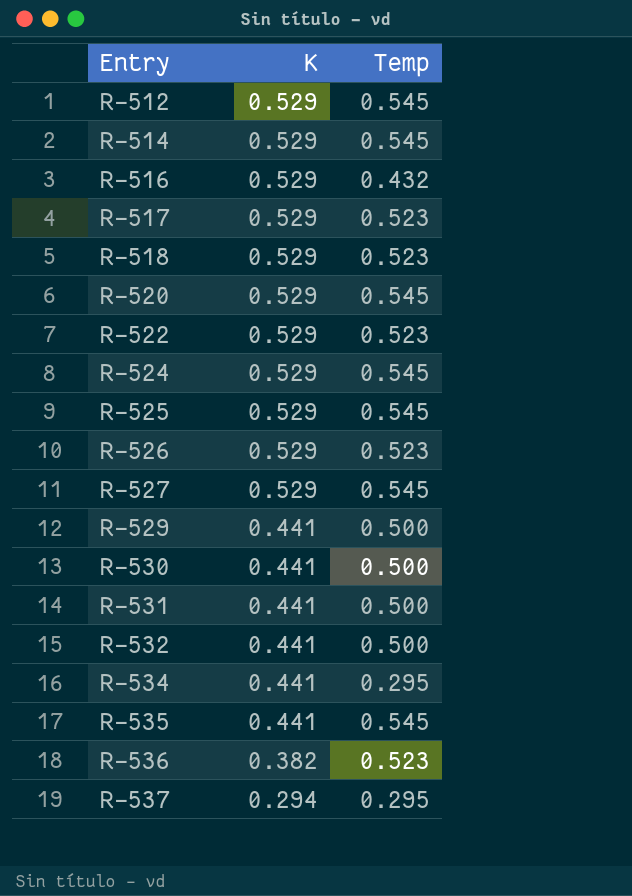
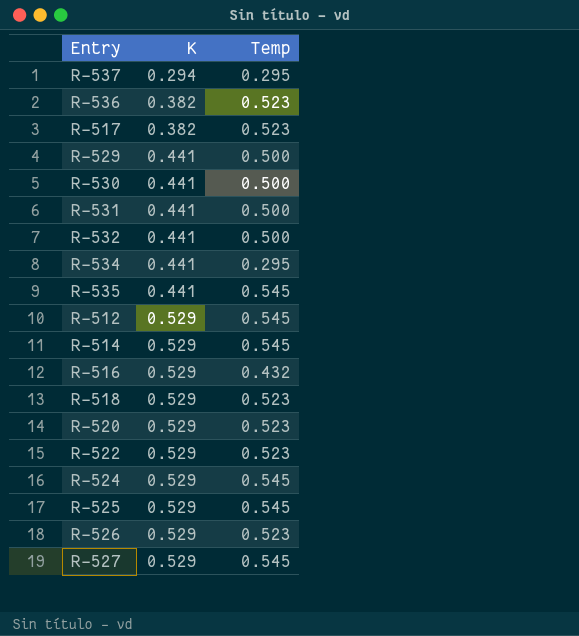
row order: Entry ascending -> K ascending
R-517 | K: 0.529 -> 0.382
R-520 | Temp: 0.545 -> 0.523

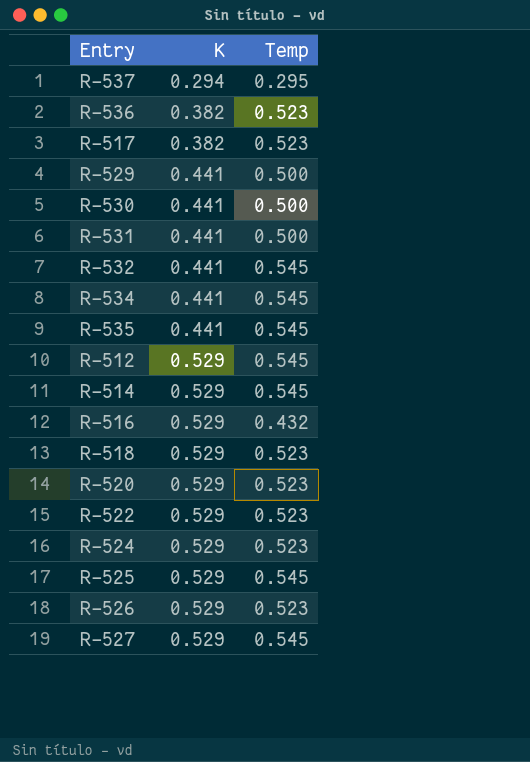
R-532 | Temp: 0.500 -> 0.545
R-534 | Temp: 0.295 -> 0.545
R-524 | Temp: 0.545 -> 0.523

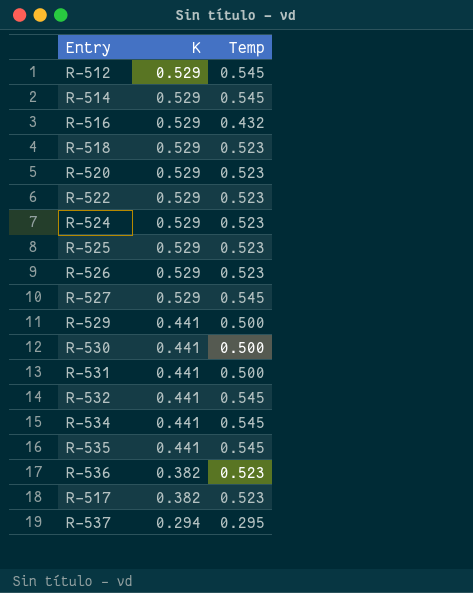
row order: K ascending -> K descending
R-525 | Temp: 0.545 -> 0.523

